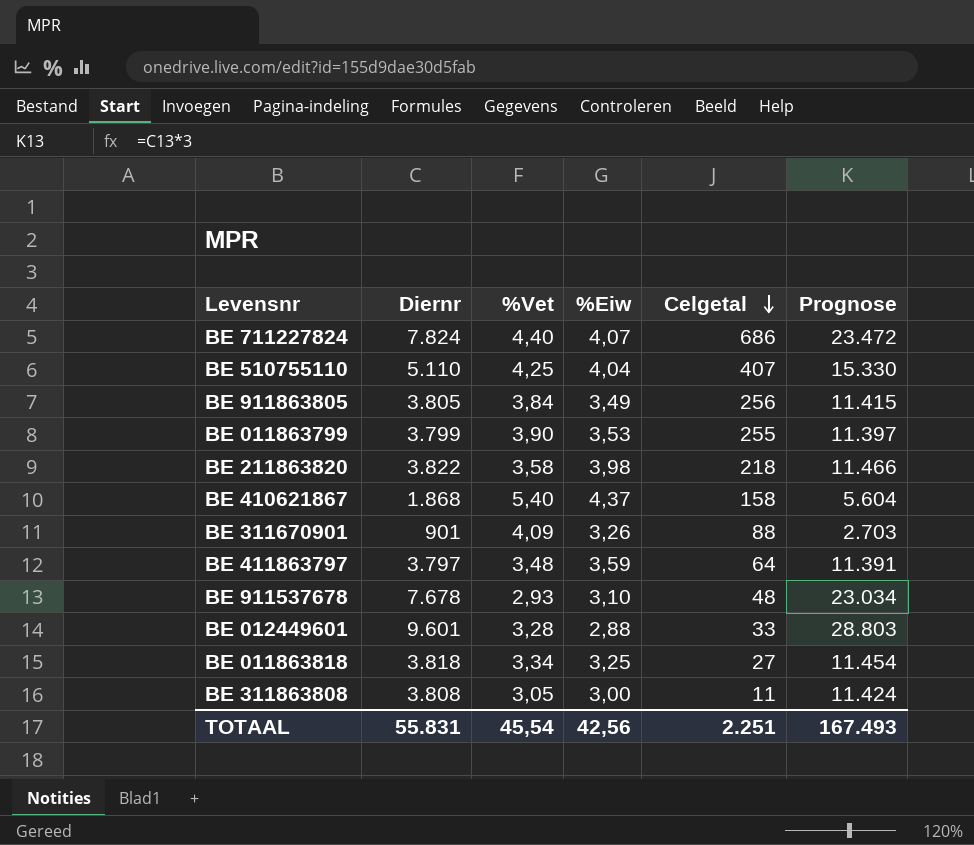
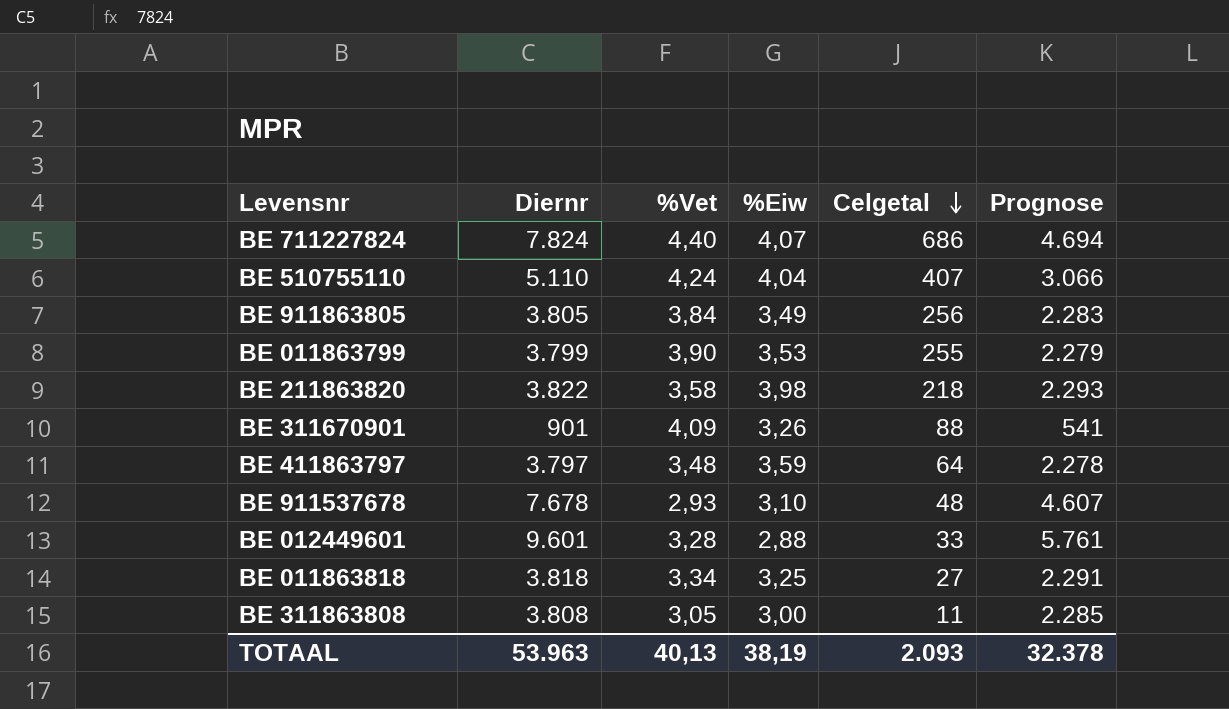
column Prognose | formula: [Diernr] * 3 -> [Diernr] * 0,6
row BE 410621867: 1.868 | 5,40 | 4,37 | 158 | 5.604 -> none
BE 510755110 | %Vet: 4,25 -> 4,24
TOTAAL | Diernr: 55.831 -> 53.963
TOTAAL | %Vet: 45,54 -> 40,13
TOTAAL | %Eiw: 42,56 -> 38,19
TOTAAL | Celgetal: 2.251 -> 2.093
TOTAAL | Prognose: 167.493 -> 32.378

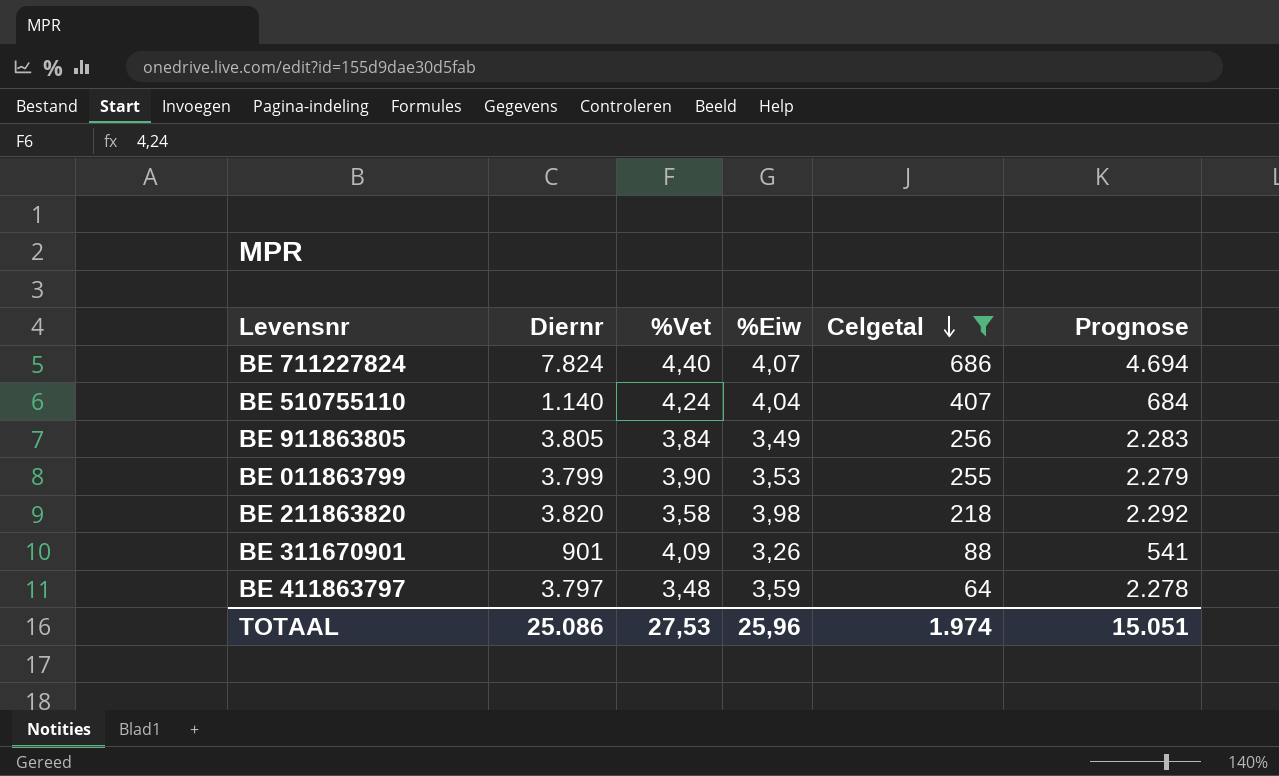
filter: none -> Celgetal >= 64
BE 510755110 | Diernr: 5.110 -> 1.140
BE 510755110 | Prognose: 3.066 -> 684
BE 211863820 | Diernr: 3.822 -> 3.820
BE 211863820 | Prognose: 2.293 -> 2.292
TOTAAL | Diernr: 53.963 -> 25.086
TOTAAL | %Vet: 40,13 -> 27,53
TOTAAL | %Eiw: 38,19 -> 25,96
TOTAAL | Celgetal: 2.093 -> 1.974
TOTAAL | Prognose: 32.378 -> 15.051

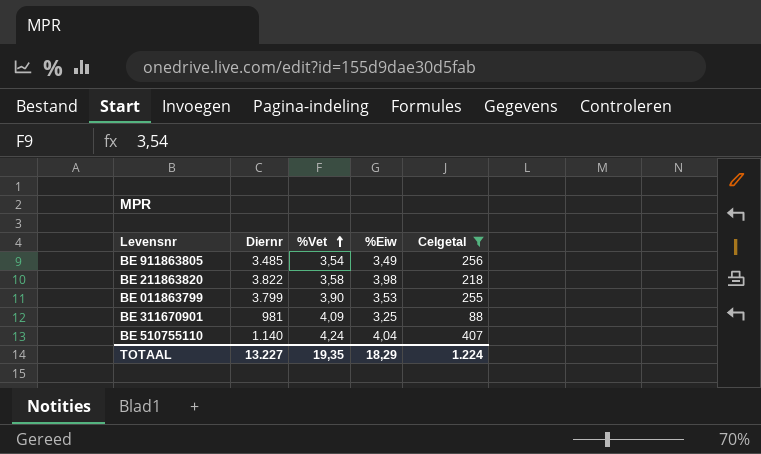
row order: Celgetal descending -> %Vet ascending
column Prognose | formula: [Diernr] * 0,6 -> none
row BE 711227824: 7.824 | 4,40 | 4,07 | 686 | 4.694 -> none
row BE 411863797: 3.797 | 3,48 | 3,59 | 64 | 2.278 -> none
BE 911863805 | Diernr: 3.805 -> 3.485
BE 911863805 | %Vet: 3,84 -> 3,54
BE 211863820 | Diernr: 3.820 -> 3.822
BE 311670901 | Diernr: 901 -> 981
BE 311670901 | %Eiw: 3,26 -> 3,25
TOTAAL | Diernr: 25.086 -> 13.227
TOTAAL | %Vet: 27,53 -> 19,35
TOTAAL | %Eiw: 25,96 -> 18,29
TOTAAL | Celgetal: 1.974 -> 1.224

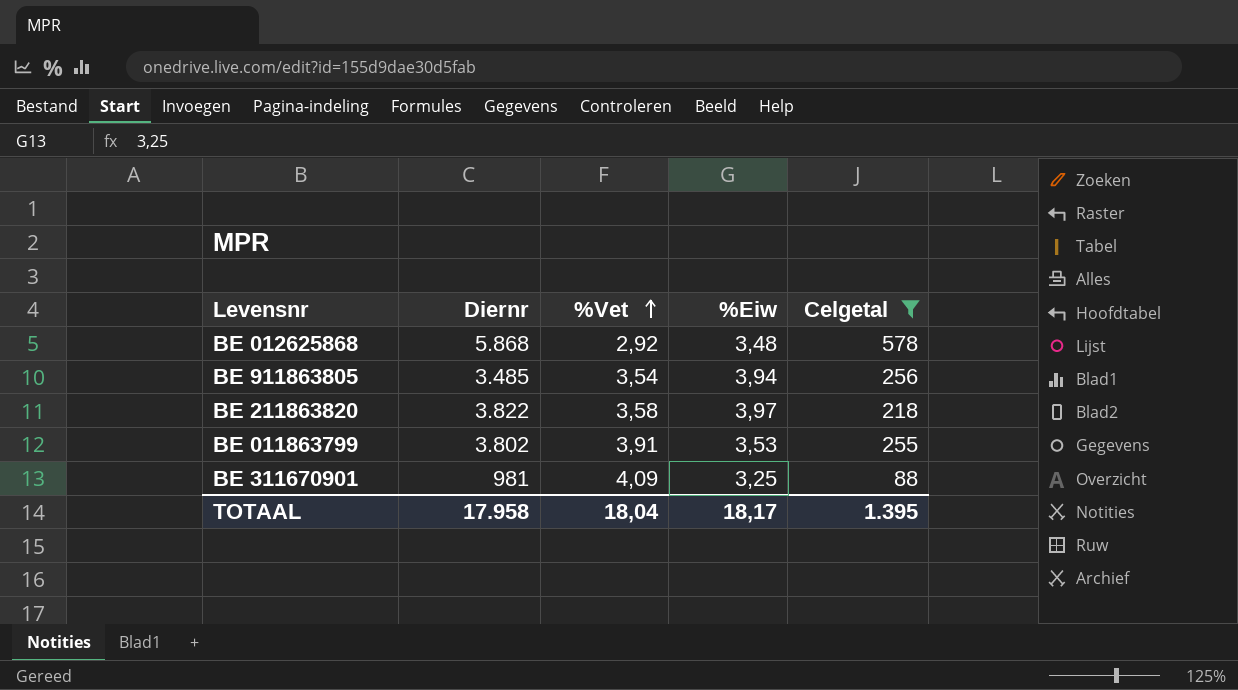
row BE 510755110: 1.140 | 4,24 | 4,04 | 407 -> none
row BE 012625868: none -> 5.868 | 2,92 | 3,48 | 578
BE 911863805 | %Eiw: 3,49 -> 3,94
BE 211863820 | %Eiw: 3,98 -> 3,97
BE 011863799 | Diernr: 3.799 -> 3.802
BE 011863799 | %Vet: 3,90 -> 3,91
TOTAAL | Diernr: 13.227 -> 17.958
TOTAAL | %Vet: 19,35 -> 18,04
TOTAAL | %Eiw: 18,29 -> 18,17
TOTAAL | Celgetal: 1.224 -> 1.395

